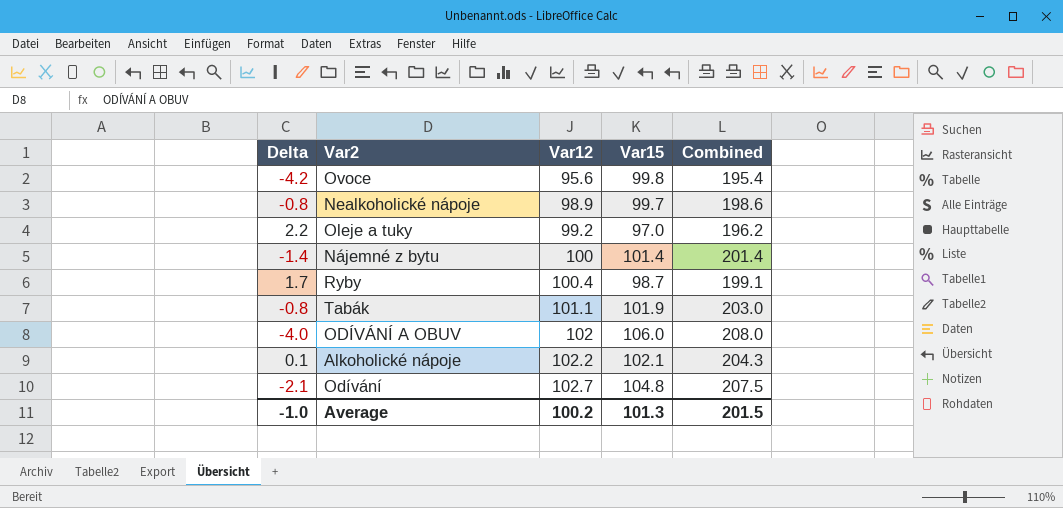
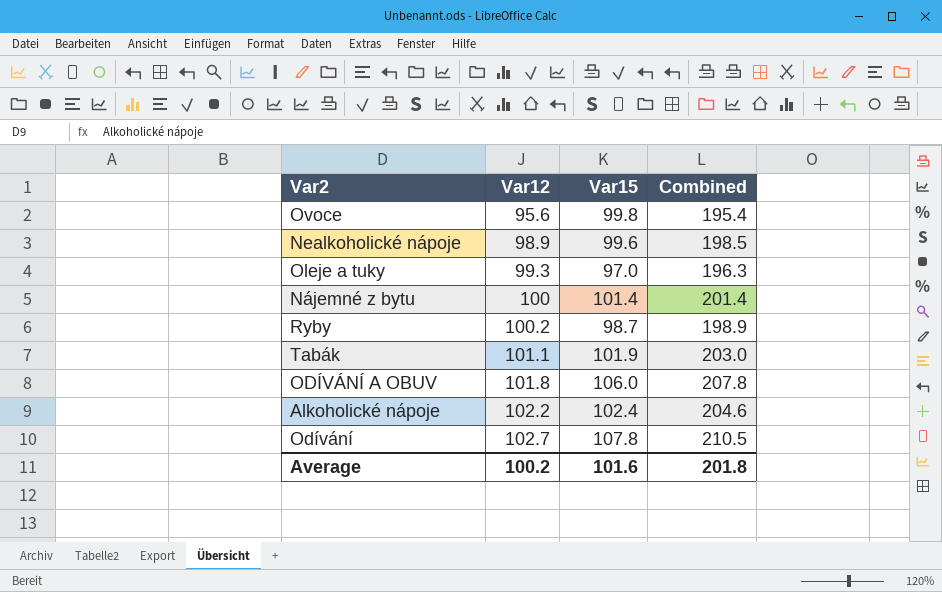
column Delta | formula: [Var12] - [Var15] -> none
Nealkoholické nápoje | Var15: 99.7 -> 99.6
Nealkoholické nápoje | Combined: 198.6 -> 198.5
Oleje a tuky | Var12: 99.2 -> 99.3
Oleje a tuky | Combined: 196.2 -> 196.3
Ryby | Var12: 100.4 -> 100.2
Ryby | Combined: 199.1 -> 198.9
ODÍVÁNÍ A OBUV | Var12: 102 -> 101.8
ODÍVÁNÍ A OBUV | Combined: 208.0 -> 207.8
Alkoholické nápoje | Var15: 102.1 -> 102.4
Alkoholické nápoje | Combined: 204.3 -> 204.6
Odívání | Var15: 104.8 -> 107.8
Odívání | Combined: 207.5 -> 210.5
Average | Var15: 101.3 -> 101.6
Average | Combined: 201.5 -> 201.8

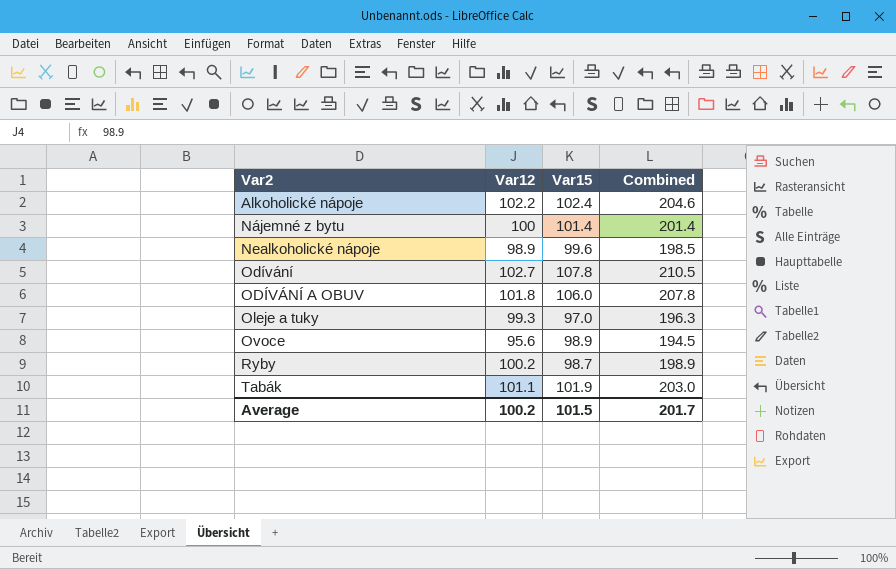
row order: Var12 ascending -> Var2 ascending
Ovoce | Var15: 99.8 -> 98.9
Ovoce | Combined: 195.4 -> 194.5
Average | Var15: 101.6 -> 101.5
Average | Combined: 201.8 -> 201.7

